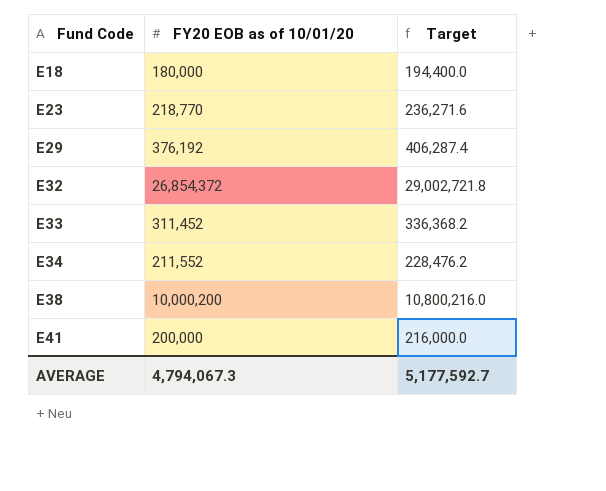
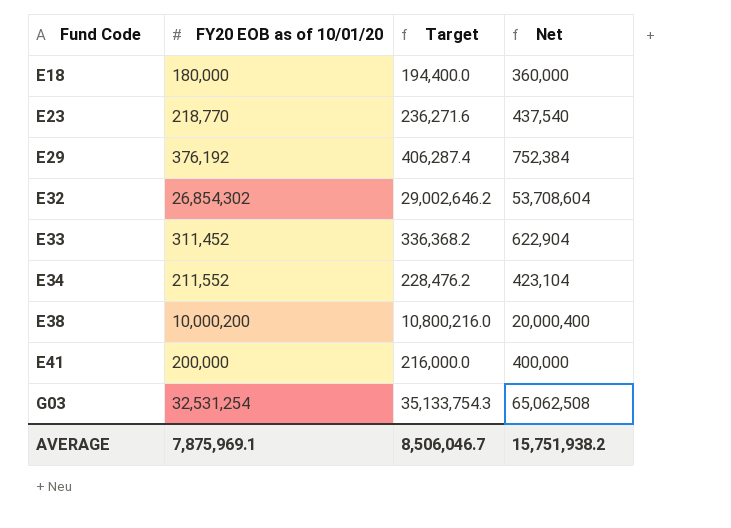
column Net | formula: none -> [FY20 EOB as of 10/01/20] * 2
E32 | FY20 EOB as of 10/01/20: 26,854,372 -> 26,854,302
E32 | Target: 29,002,721.8 -> 29,002,646.2
row G03: none -> 32,531,254 | 35,133,754.3 | 65,062,508
AVERAGE | FY20 EOB as of 10/01/20: 4,794,067.3 -> 7,875,969.1
AVERAGE | Target: 5,177,592.7 -> 8,506,046.7

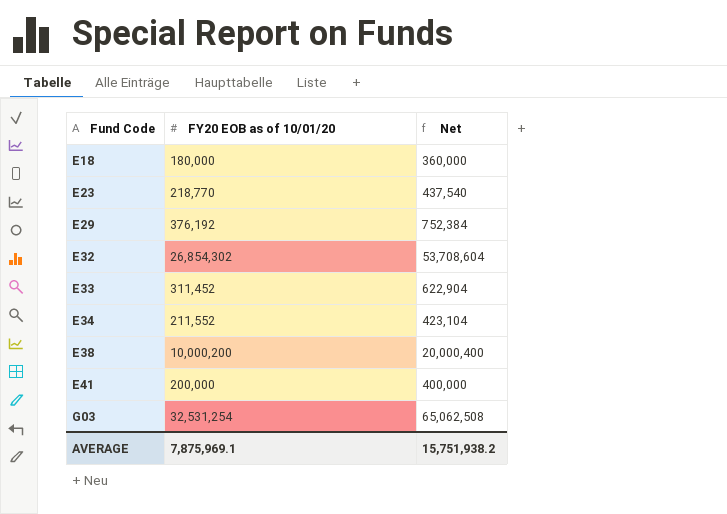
column Target | formula: [FY20 EOB as of 10/01/20] * 1.08 -> none

